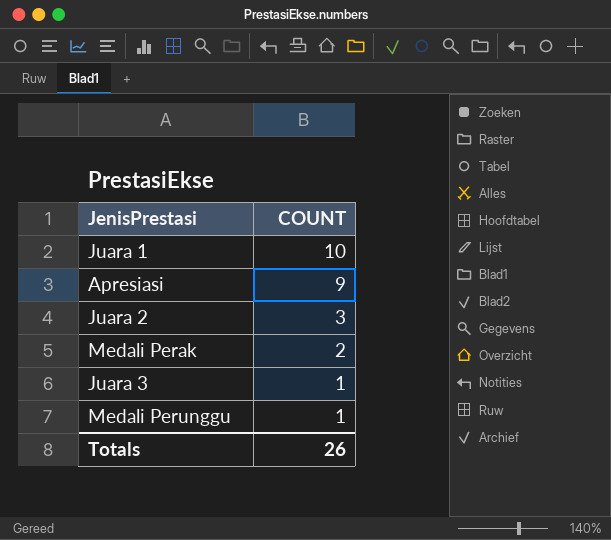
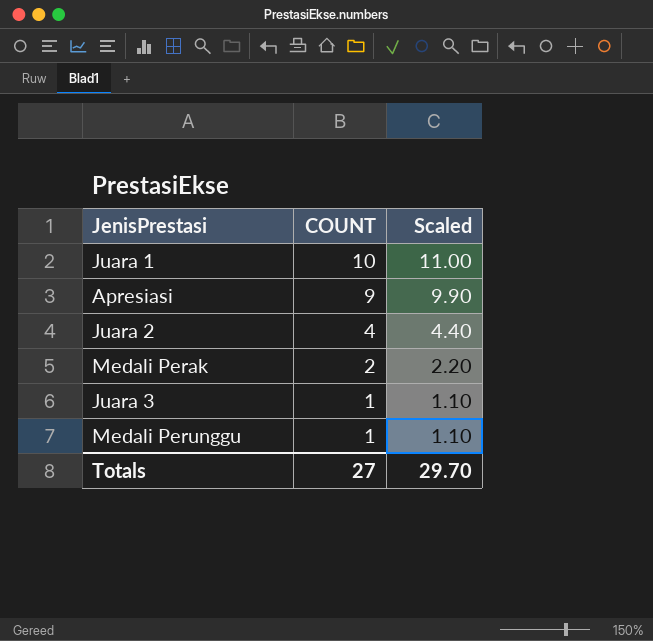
column Scaled | formula: none -> [COUNT] * 1.1
Juara 2 | COUNT: 3 -> 4
Totals | COUNT: 26 -> 27

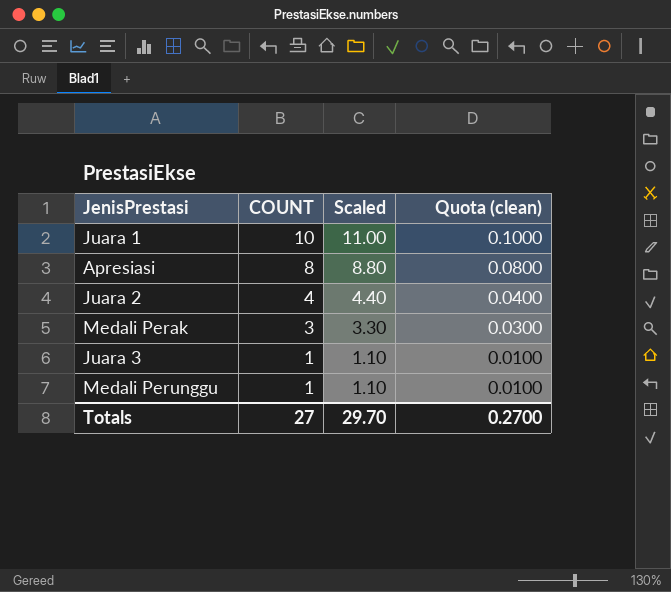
column Quota (clean) | formula: none -> [COUNT] * 0.01
Apresiasi | COUNT: 9 -> 8
Apresiasi | Scaled: 9.90 -> 8.80
Medali Perak | COUNT: 2 -> 3
Medali Perak | Scaled: 2.20 -> 3.30

